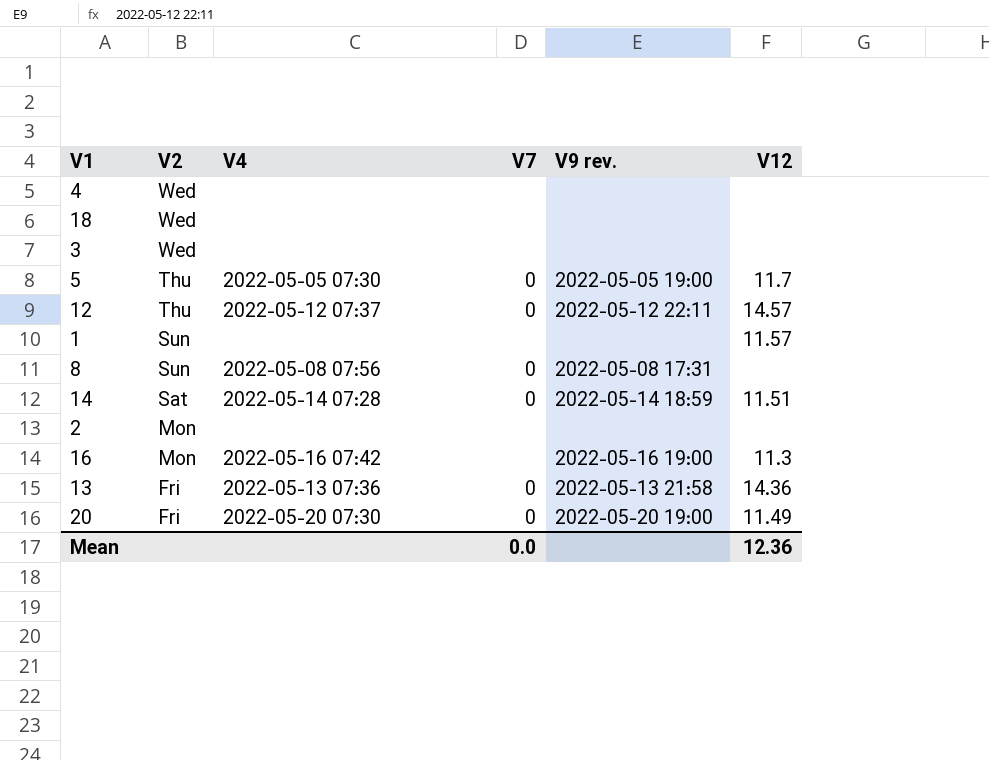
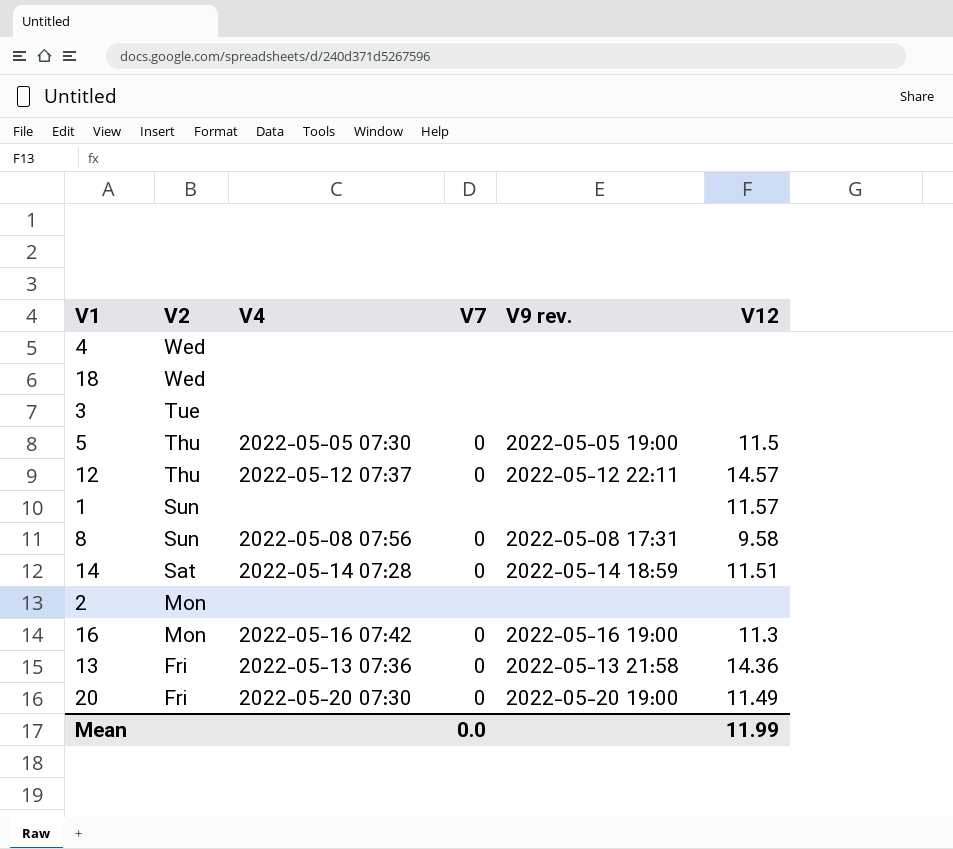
3 | V2: Wed -> Tue
5 | V12: 11.7 -> 11.5
8 | V12: none -> 9.58
16 | V7: none -> 0
Mean | V12: 12.36 -> 11.99

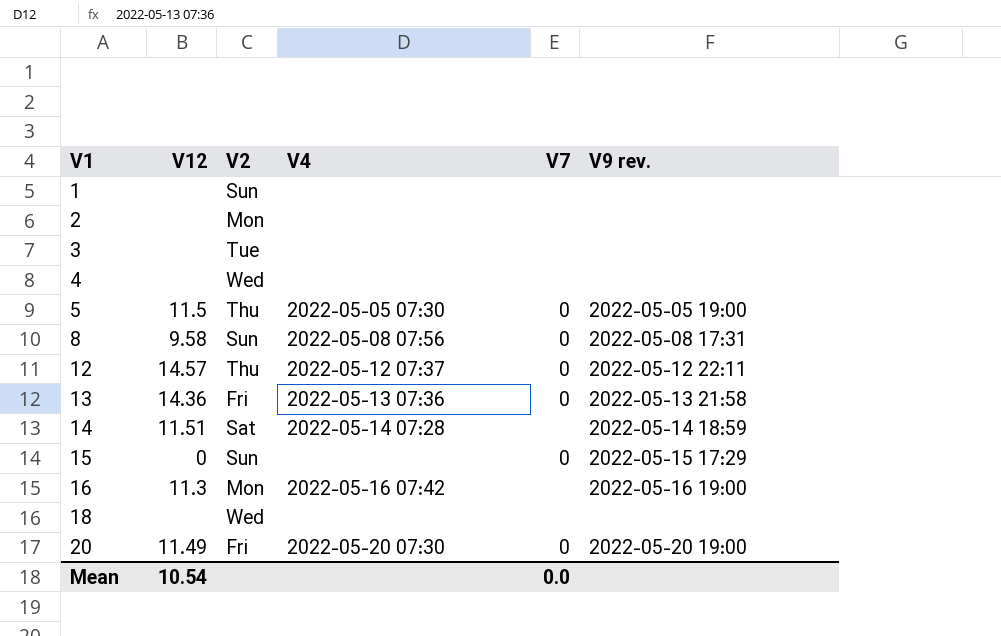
row order: V2 descending -> V1 ascending
column V12 | position: 6 -> 2
1 | V12: 11.57 -> none
14 | V7: 0 -> none
row 15: none -> 0 | Sun | none | 0 | 2022-05-15 17:29
16 | V7: 0 -> none
Mean | V12: 11.99 -> 10.54

